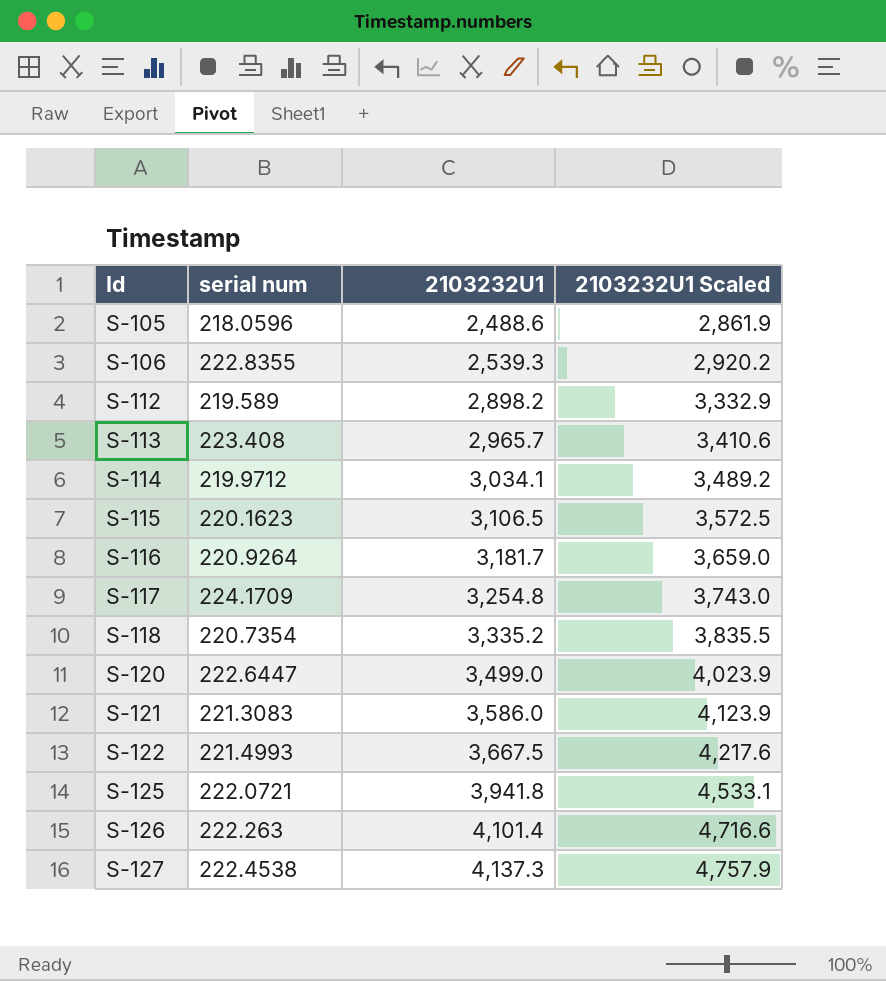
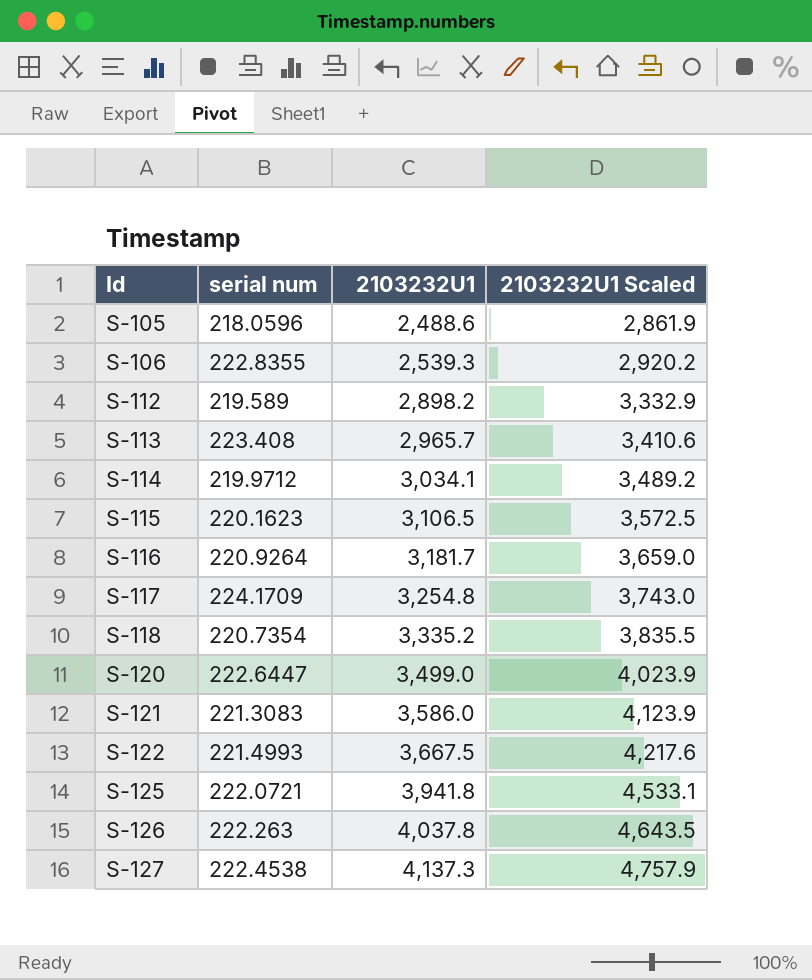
S-126 | 2103232U1: 4,101.4 -> 4,037.8
S-126 | 2103232U1 Scaled: 4,716.6 -> 4,643.5

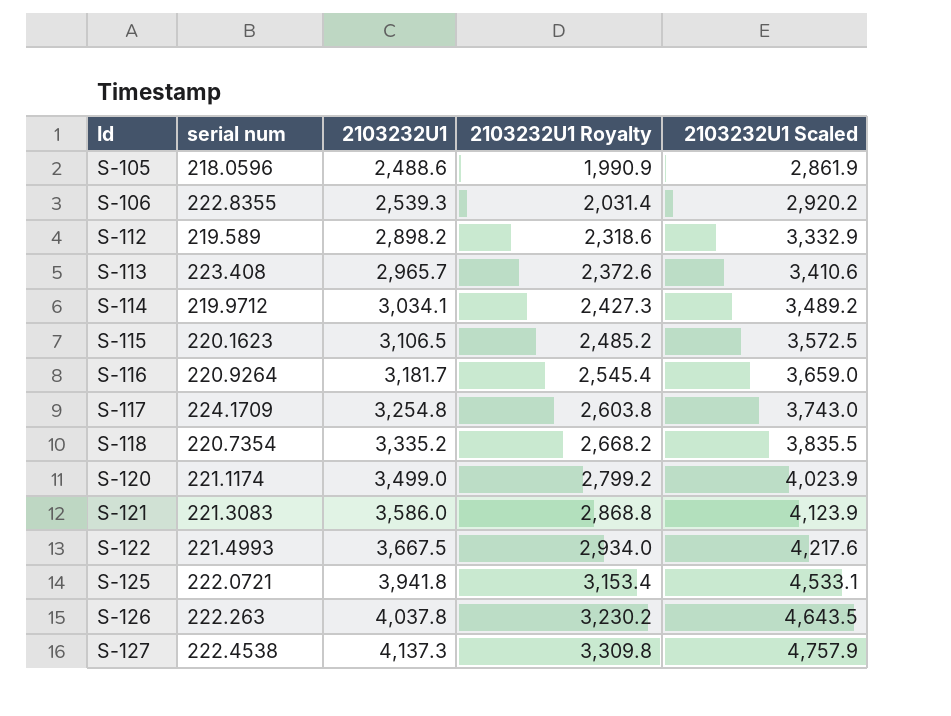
column 2103232U1 Royalty | formula: none -> [2103232U1] * 0.8
S-120 | serial num: 222.6447 -> 221.1174

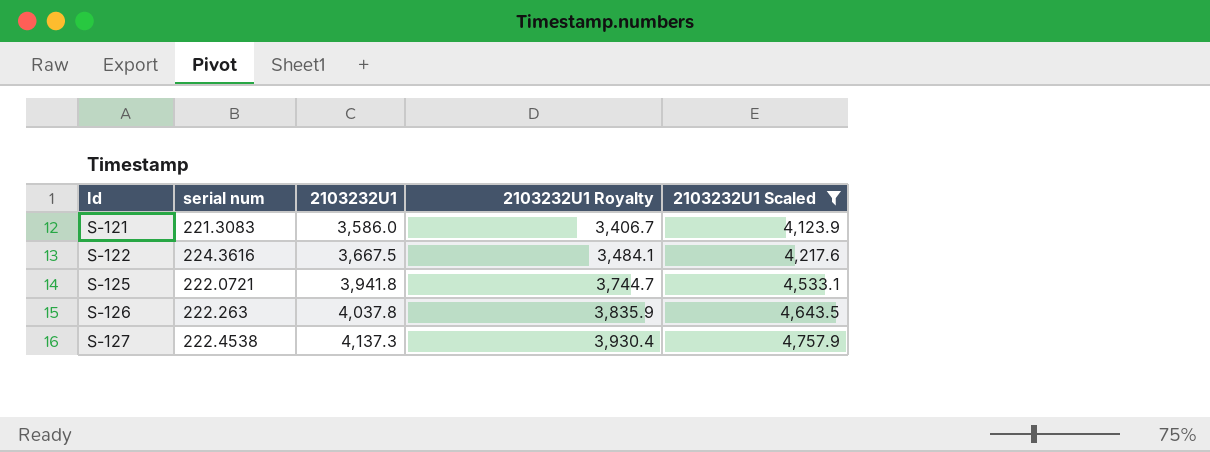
filter: none -> 2103232U1 Scaled >= 4,123.9
column 2103232U1 Royalty | formula: [2103232U1] * 0.8 -> [2103232U1] * 0.95
S-122 | serial num: 221.4993 -> 224.3616

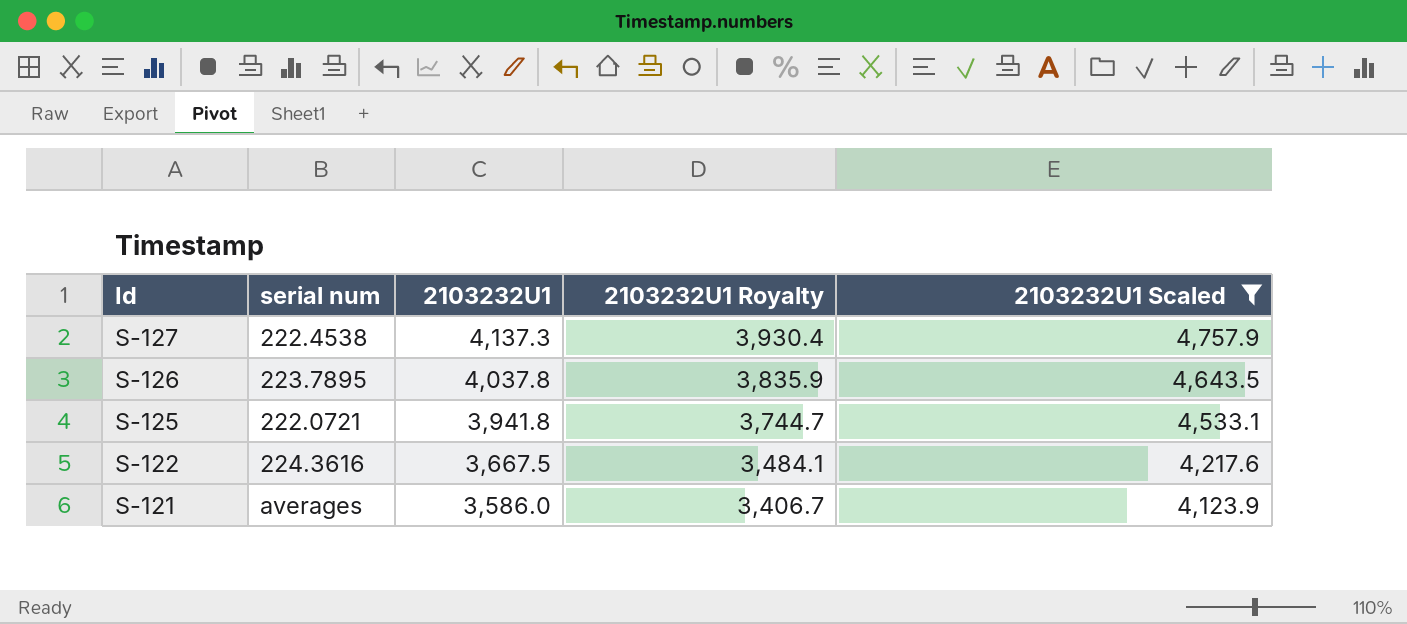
row order: Id ascending -> Id descending
S-126 | serial num: 222.263 -> 223.7895
S-121 | serial num: 221.3083 -> averages

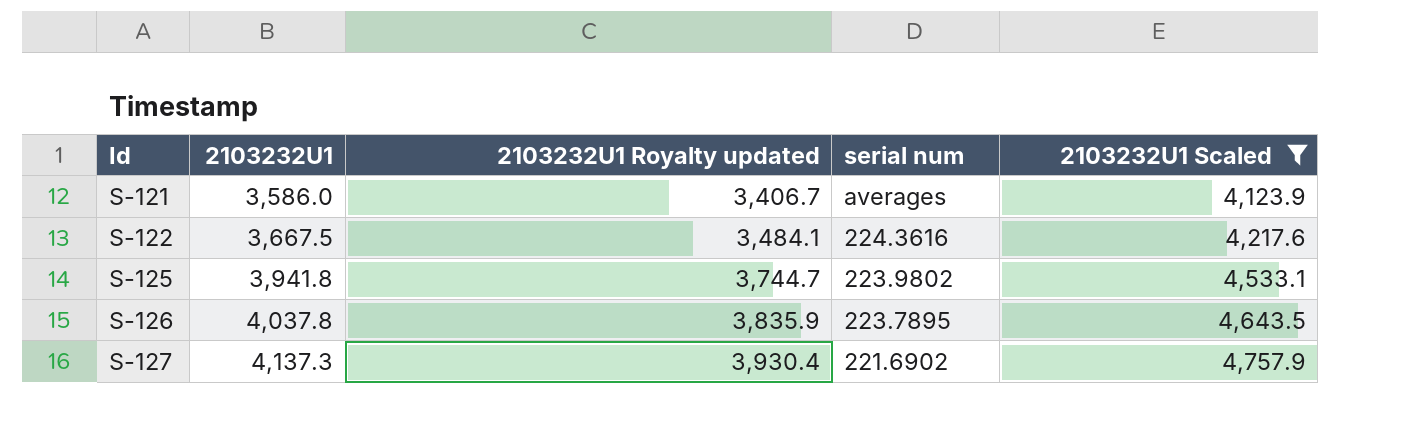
row order: Id descending -> Id ascending
column name: 2103232U1 Royalty -> 2103232U1 Royalty updated
column serial num | position: 2 -> 4
S-125 | serial num: 222.0721 -> 223.9802
S-127 | serial num: 222.4538 -> 221.6902

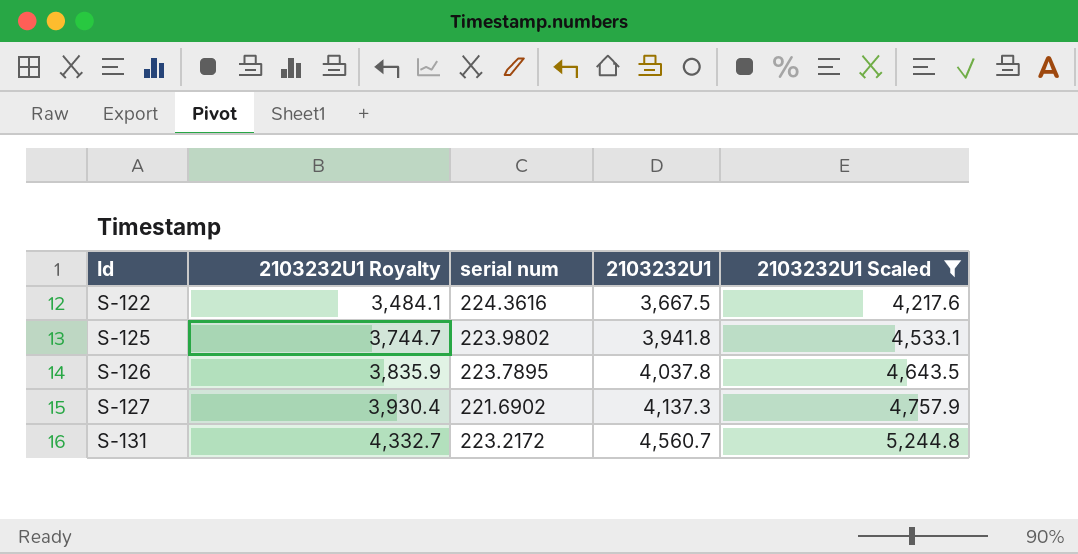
column name: 2103232U1 Royalty updated -> 2103232U1 Royalty
column 2103232U1 | position: 2 -> 4
row S-121: 3,586.0 | 3,406.7 | averages | 4,123.9 -> none
row S-131: none -> 4,332.7 | 223.2172 | 4,560.7 | 5,244.8

